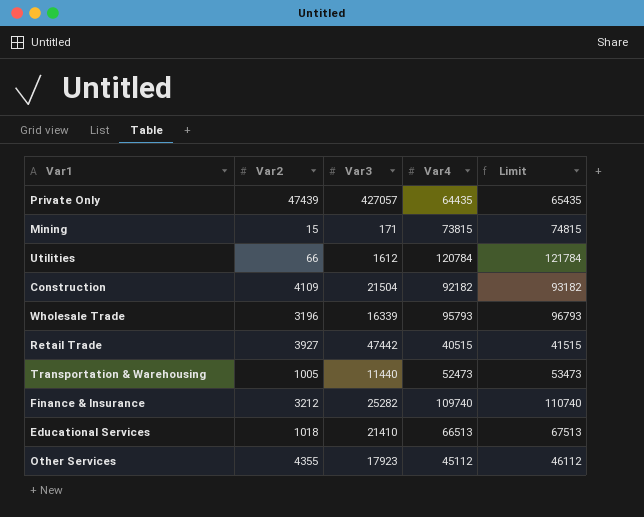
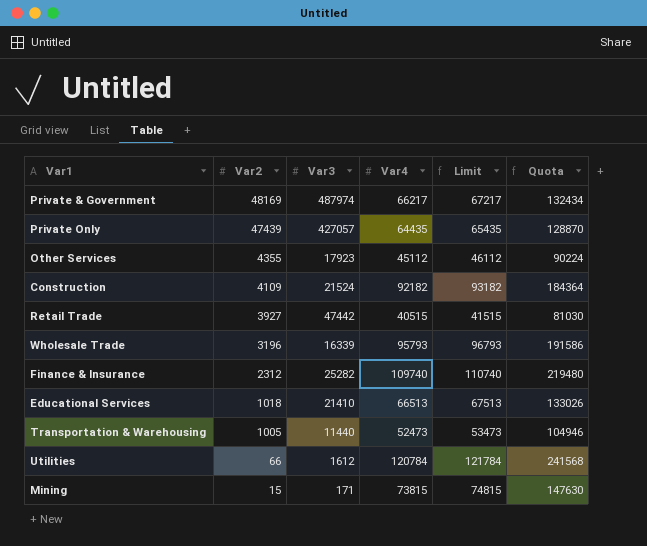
row order: none -> Var2 descending
column Quota | formula: none -> [Var4] * 2
row Private & Government: none -> 48169 | 487974 | 66217 | 67217 | 132434
Construction | Var3: 21504 -> 21524
Finance & Insurance | Var2: 3212 -> 2312

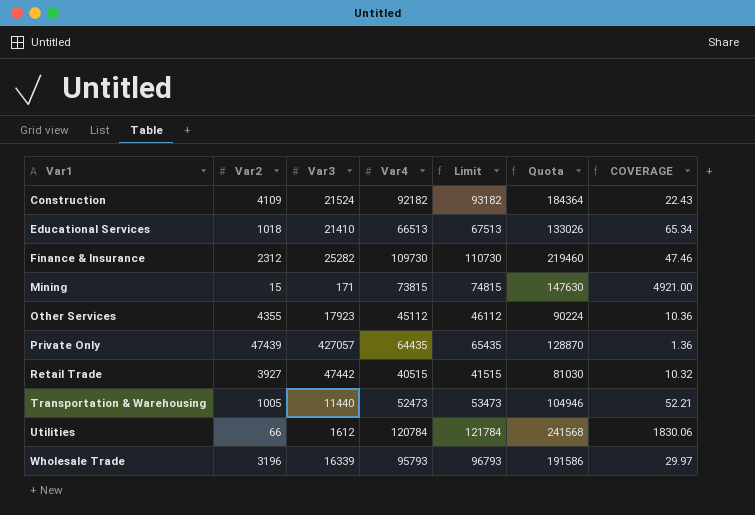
row order: Var2 descending -> Var1 ascending
column COVERAGE | formula: none -> [Var4] / [Var2]
row Private & Government: 48169 | 487974 | 66217 | 67217 | 132434 -> none
Finance & Insurance | Var4: 109740 -> 109730
Finance & Insurance | Limit: 110740 -> 110730
Finance & Insurance | Quota: 219480 -> 219460

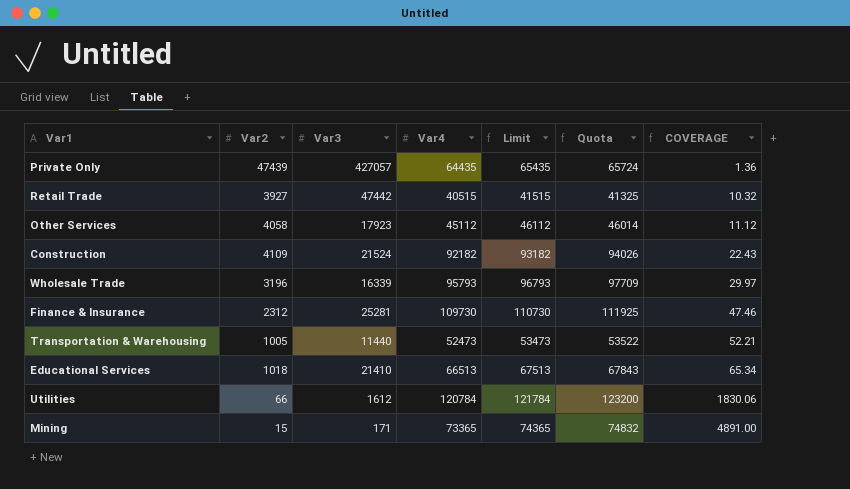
row order: Var1 ascending -> COVERAGE ascending
column Quota | formula: [Var4] * 2 -> [Var4] * 1.02
Other Services | Var2: 4355 -> 4058
Other Services | COVERAGE: 10.36 -> 11.12
Finance & Insurance | Var3: 25282 -> 25281
Mining | Var4: 73815 -> 73365
Mining | Limit: 74815 -> 74365
Mining | COVERAGE: 4921.00 -> 4891.00

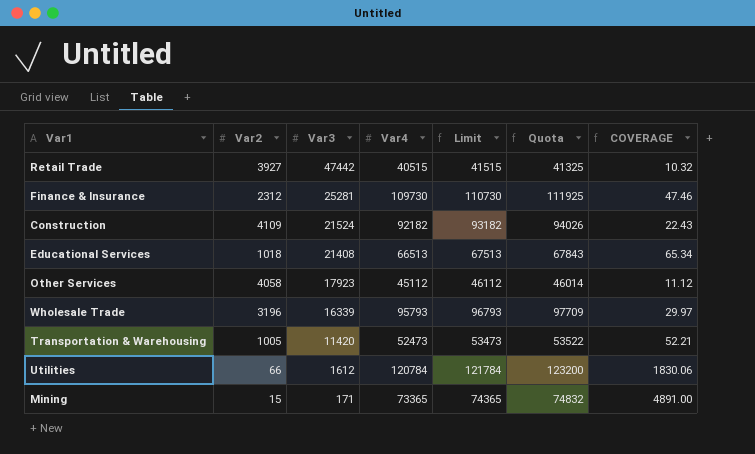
row order: COVERAGE ascending -> Var3 descending
row Private Only: 47439 | 427057 | 64435 | 65435 | 65724 | 1.36 -> none
Educational Services | Var3: 21410 -> 21408
Transportation & Warehousing | Var3: 11440 -> 11420

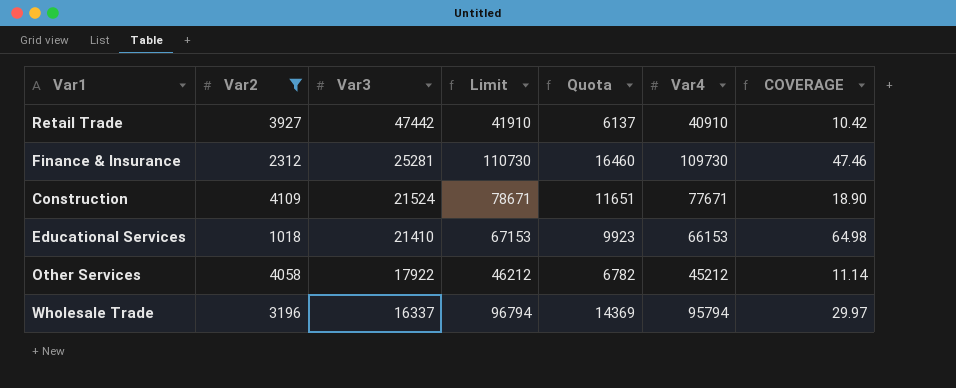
filter: none -> Var2 >= 1018
column Quota | formula: [Var4] * 1.02 -> [Var4] * 0.15
column Var4 | position: 4 -> 6
Retail Trade | Limit: 41515 -> 41910
Retail Trade | Var4: 40515 -> 40910
Retail Trade | COVERAGE: 10.32 -> 10.42
Construction | Limit: 93182 -> 78671
Construction | Var4: 92182 -> 77671
Construction | COVERAGE: 22.43 -> 18.90
Educational Services | Var3: 21408 -> 21410
Educational Services | Limit: 67513 -> 67153
Educational Services | Var4: 66513 -> 66153
Educational Services | COVERAGE: 65.34 -> 64.98
Other Services | Var3: 17923 -> 17922
Other Services | Limit: 46112 -> 46212
Other Services | Var4: 45112 -> 45212
Other Services | COVERAGE: 11.12 -> 11.14
Wholesale Trade | Var3: 16339 -> 16337
Wholesale Trade | Limit: 96793 -> 96794
Wholesale Trade | Var4: 95793 -> 95794

